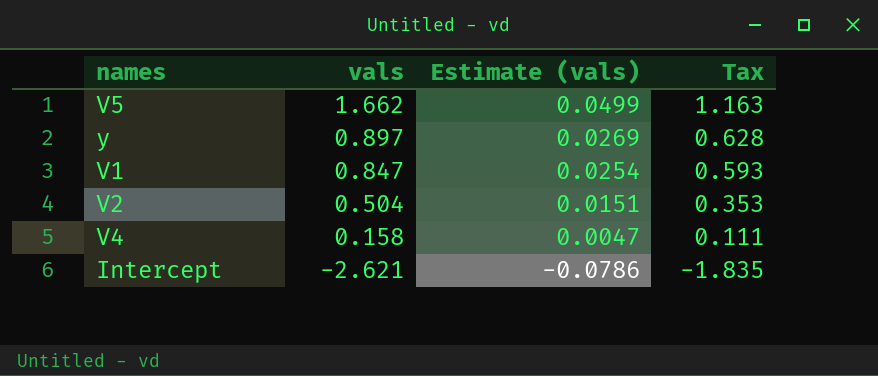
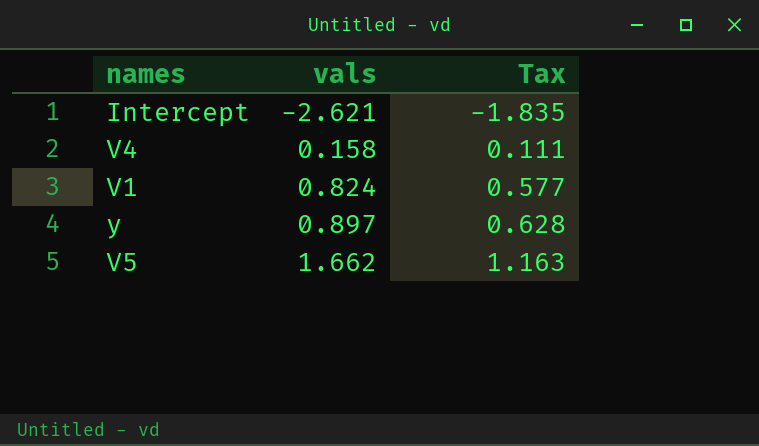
row order: vals descending -> vals ascending
column Estimate (vals) | formula: [vals] * 0.03 -> none
row V2: 0.504 | 0.0151 | 0.353 -> none
V1 | vals: 0.847 -> 0.824
V1 | Tax: 0.593 -> 0.577

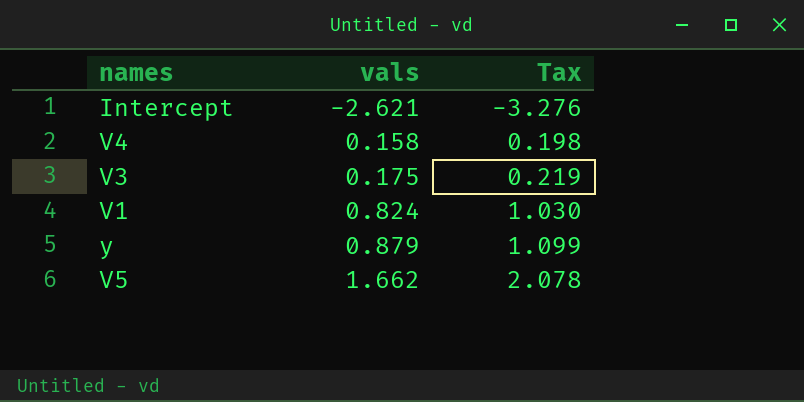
column Tax | formula: [vals] * 0.7 -> [vals] * 1.25
row V3: none -> 0.175 | 0.219
y | vals: 0.897 -> 0.879

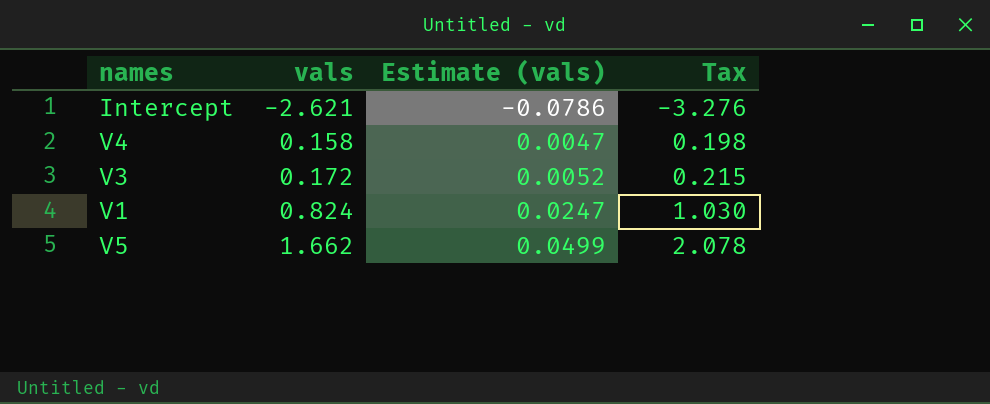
column Estimate (vals) | formula: none -> [vals] * 0.03
row y: 0.879 | 1.099 -> none
V3 | vals: 0.175 -> 0.172
V3 | Tax: 0.219 -> 0.215

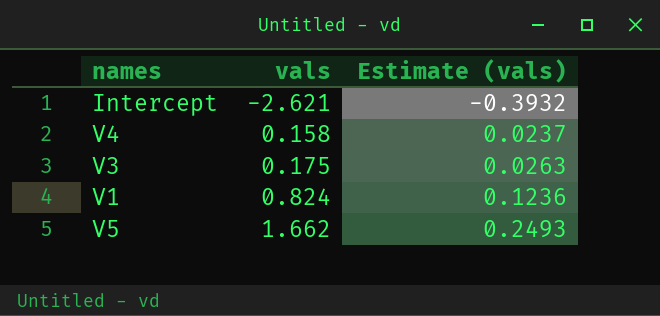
column Tax | formula: [vals] * 1.25 -> none
column Estimate (vals) | formula: [vals] * 0.03 -> [vals] * 0.15
V3 | vals: 0.172 -> 0.175

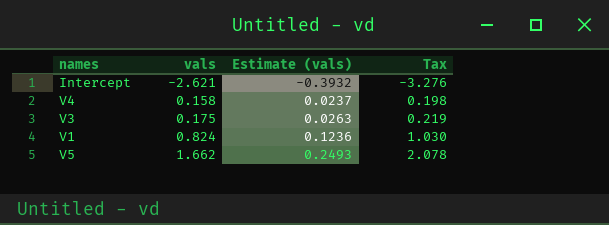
column Tax | formula: none -> [vals] * 1.25

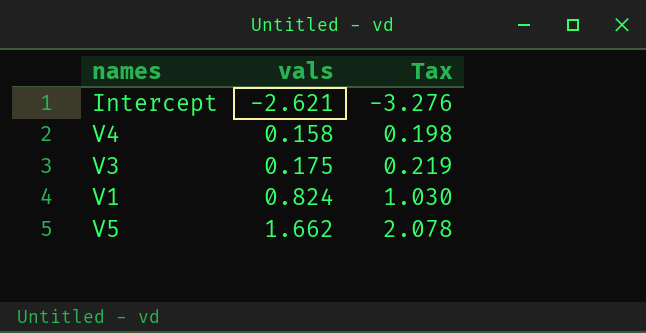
column Estimate (vals) | formula: [vals] * 0.15 -> none

